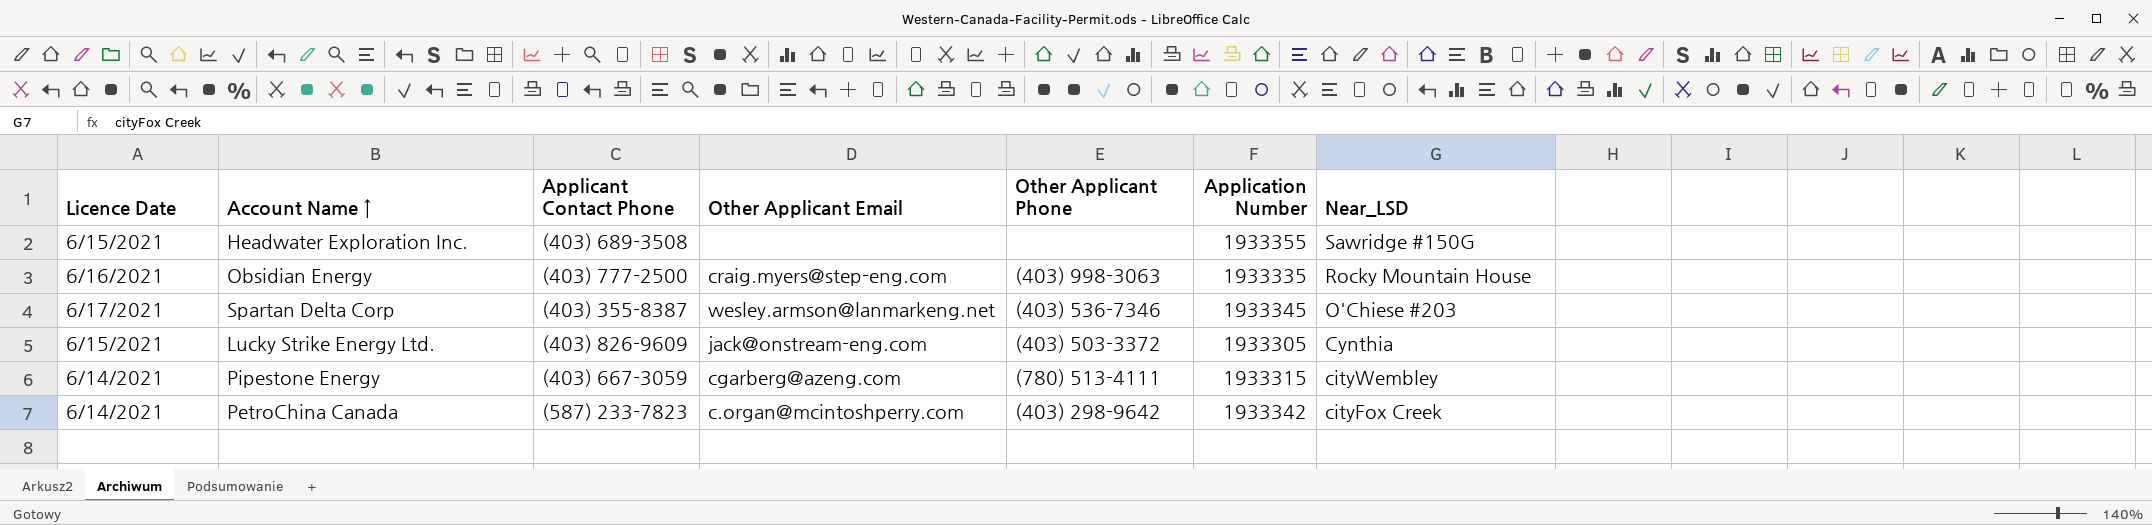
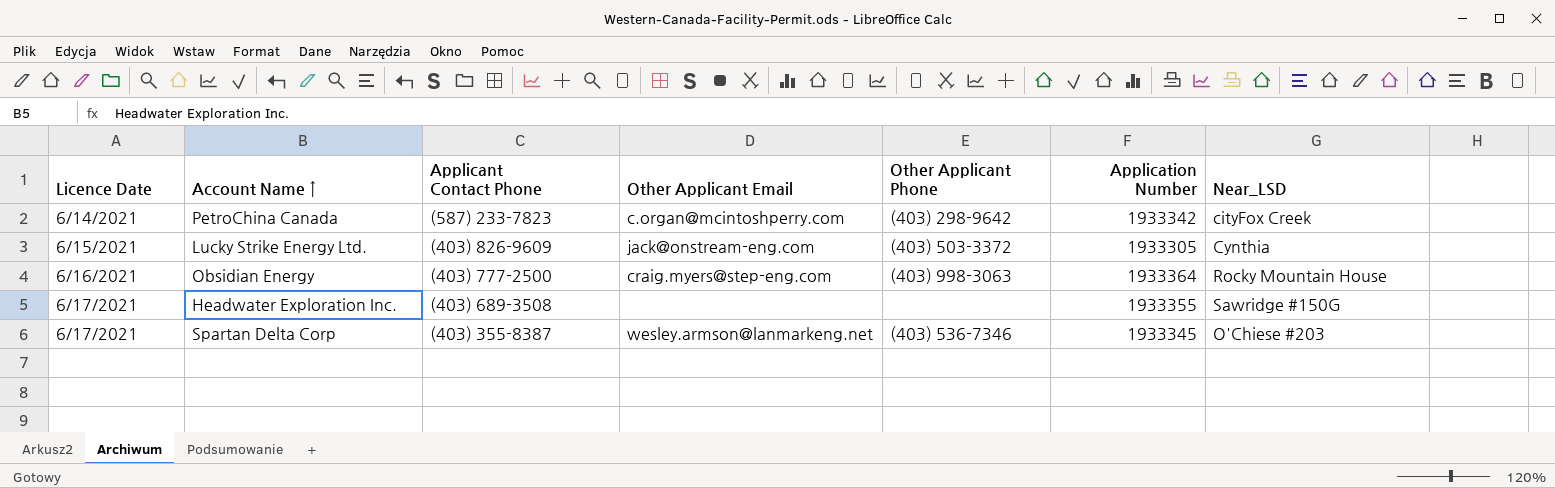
row order: Near_LSD descending -> Licence Date ascending
row Pipestone Energy: 6/14/2021 | (403) 667-3059 | cgarberg@azeng.com | (780) 513-4111 | 1933315 | cityWembley -> none
Obsidian Energy | Application Number: 1933335 -> 1933364
Headwater Exploration Inc. | Licence Date: 6/15/2021 -> 6/17/2021

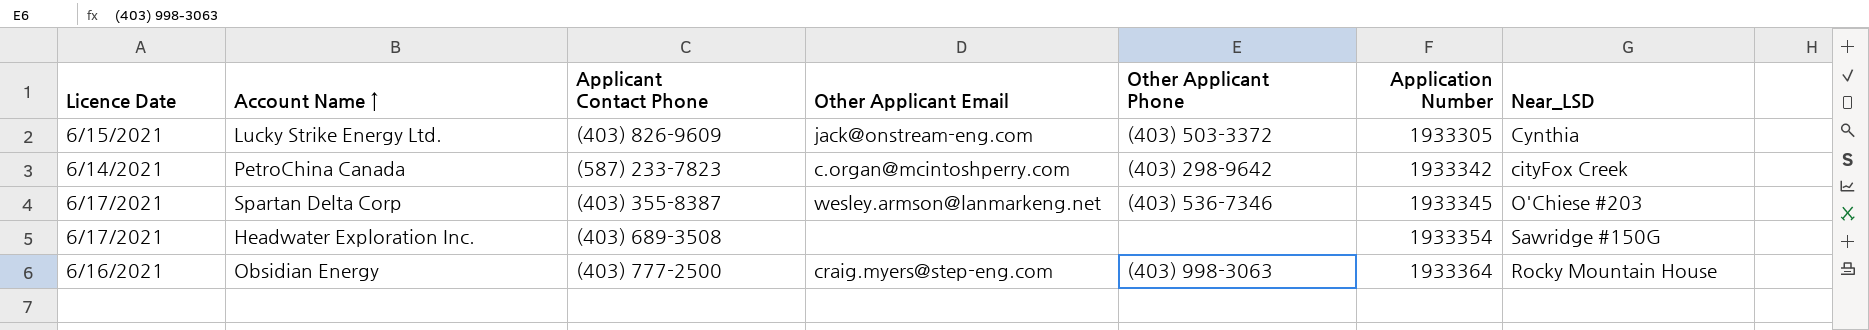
row order: Licence Date ascending -> Application Number ascending
Headwater Exploration Inc. | Application Number: 1933355 -> 1933354

